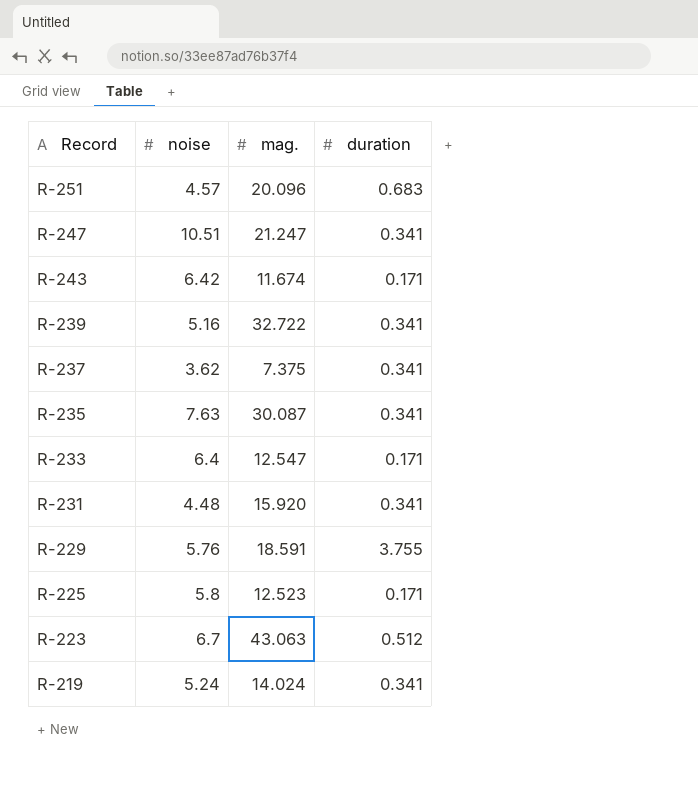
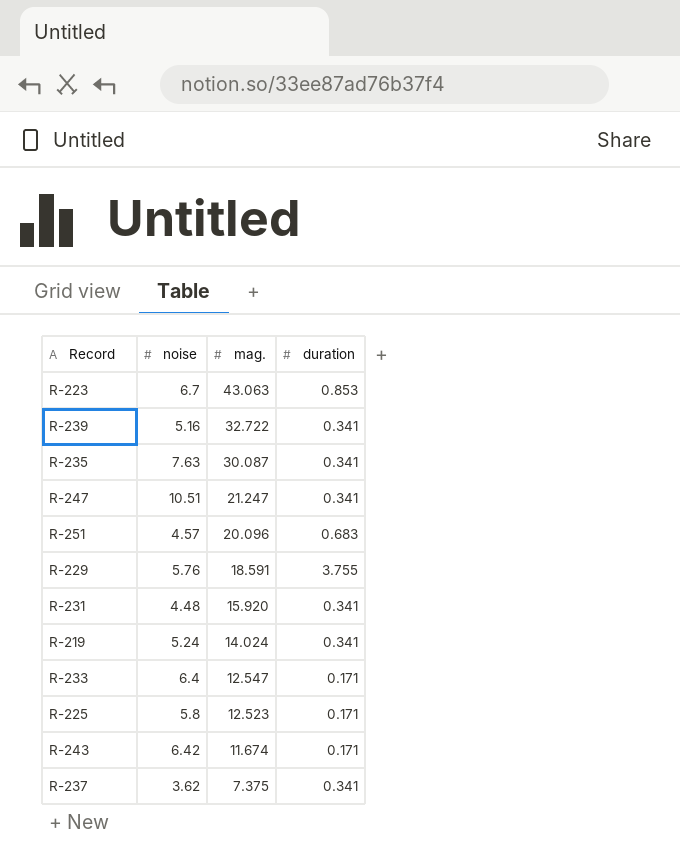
row order: Record descending -> mag. descending
R-223 | duration: 0.512 -> 0.853

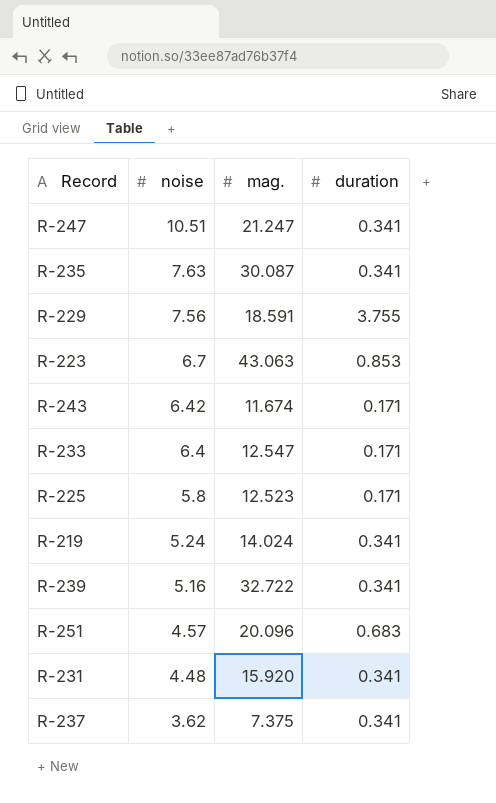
row order: mag. descending -> noise descending
R-229 | noise: 5.76 -> 7.56

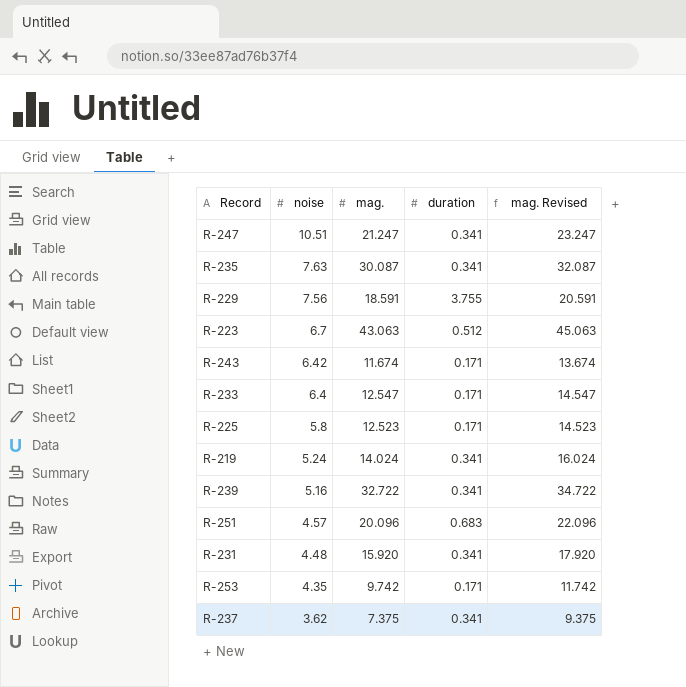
column mag. Revised | formula: none -> [mag.] + 2
R-223 | duration: 0.853 -> 0.512
row R-253: none -> 4.35 | 9.742 | 0.171 | 11.742

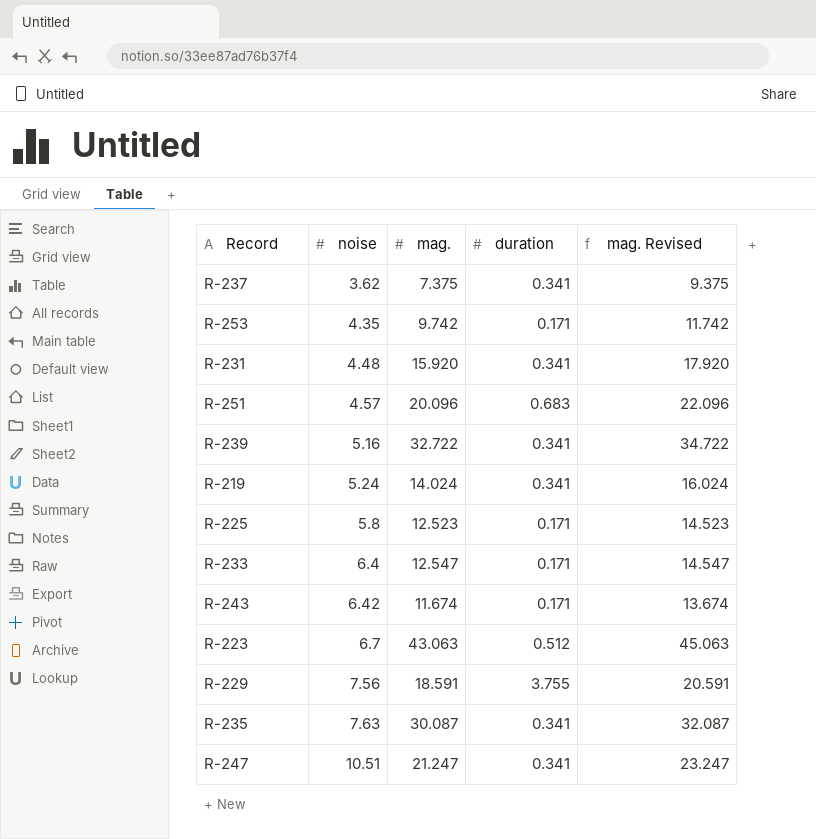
row order: noise descending -> noise ascending

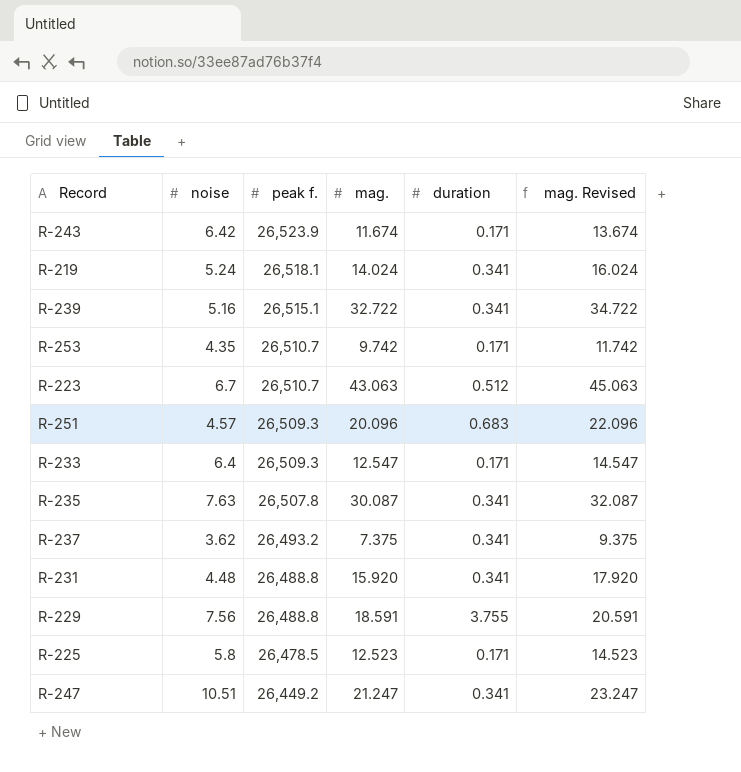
row order: noise ascending -> peak f. descending
column peak f. | position: none -> 3

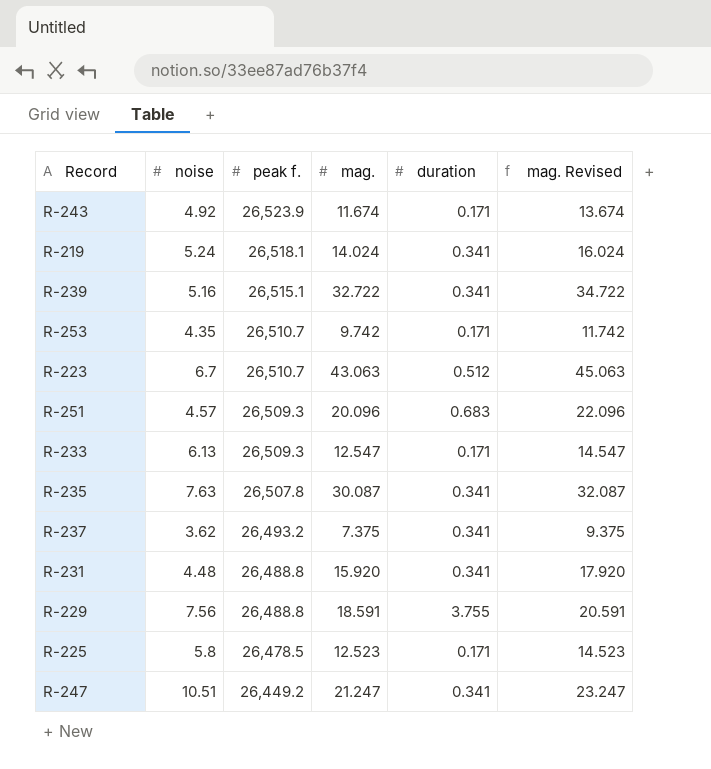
R-243 | noise: 6.42 -> 4.92
R-233 | noise: 6.4 -> 6.13

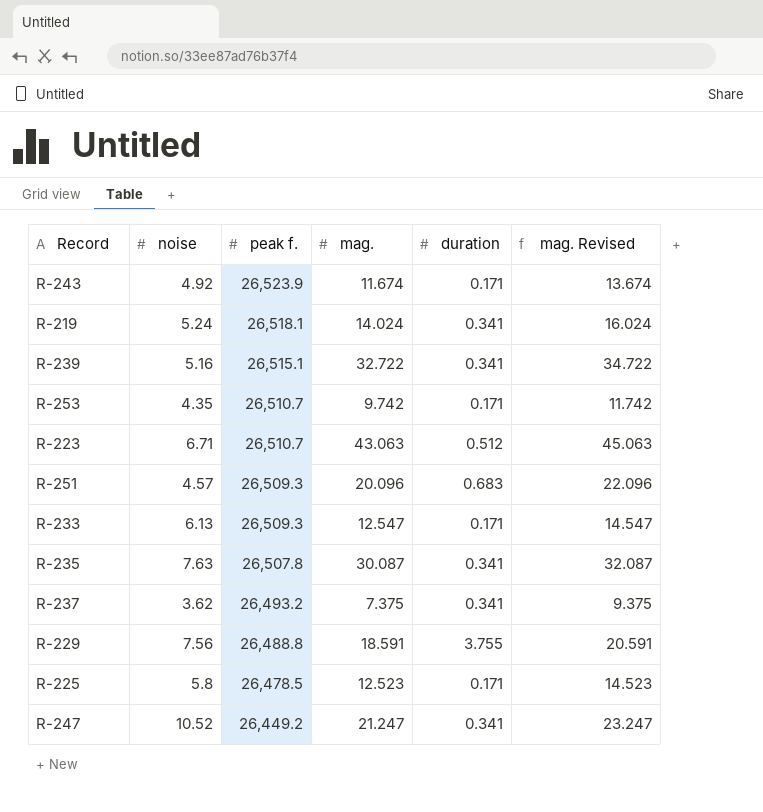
row R-231: 4.48 | 26,488.8 | 15.920 | 0.341 | 17.920 -> none
R-223 | noise: 6.7 -> 6.71
R-247 | noise: 10.51 -> 10.52

